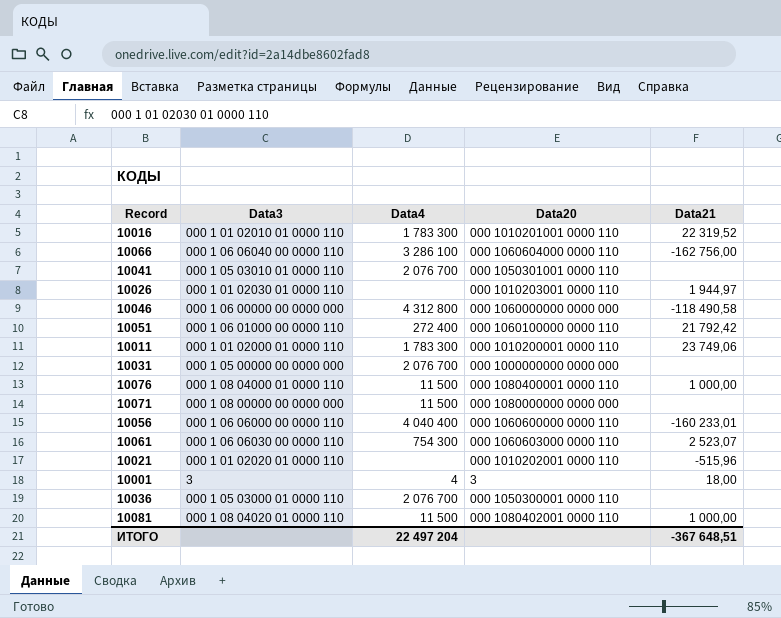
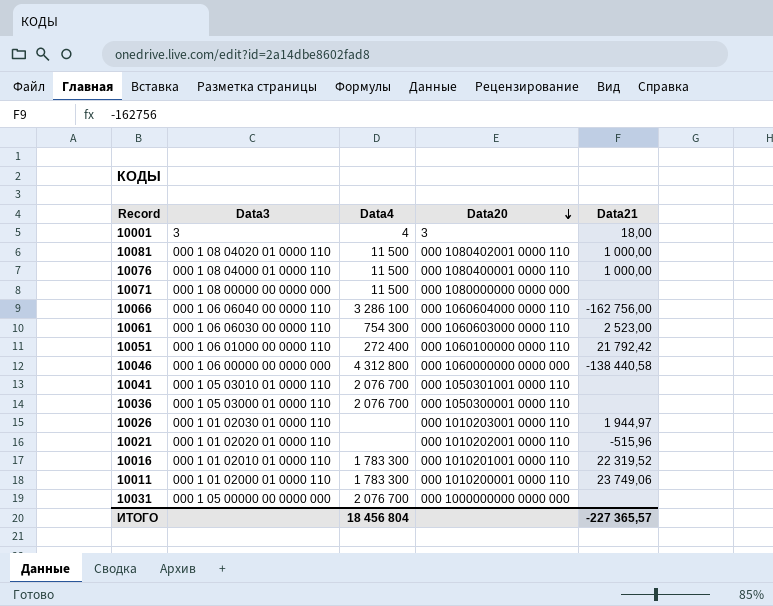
row order: none -> Data20 descending
row 10056: 000 1 06 06000 00 0000 110 | 4 040 400 | 000 1060600000 0000 110 | -160 233,01 -> none
10061 | Data21: 2 523,07 -> 2 523,00
10046 | Data21: -118 490,58 -> -138 440,58
ИТОГО | Data4: 22 497 204 -> 18 456 804
ИТОГО | Data21: -367 648,51 -> -227 365,57

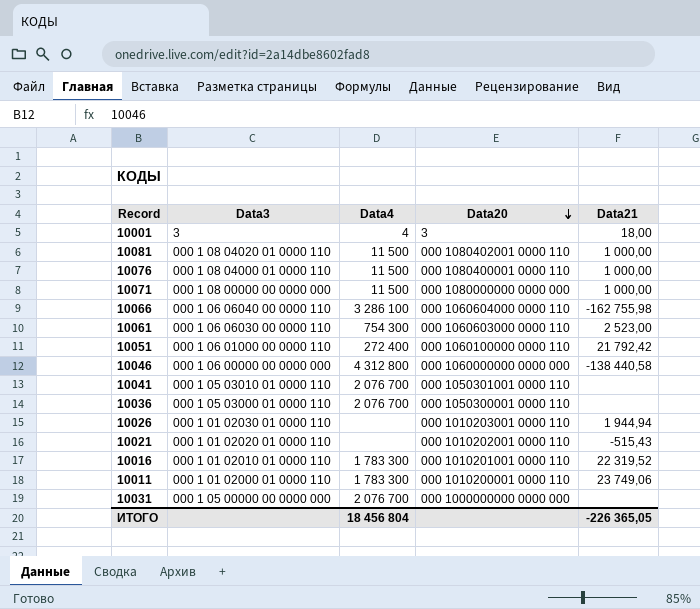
10071 | Data21: none -> 1 000,00
10066 | Data21: -162 756,00 -> -162 755,98
10026 | Data21: 1 944,97 -> 1 944,94
10021 | Data21: -515,96 -> -515,43
ИТОГО | Data21: -227 365,57 -> -226 365,05

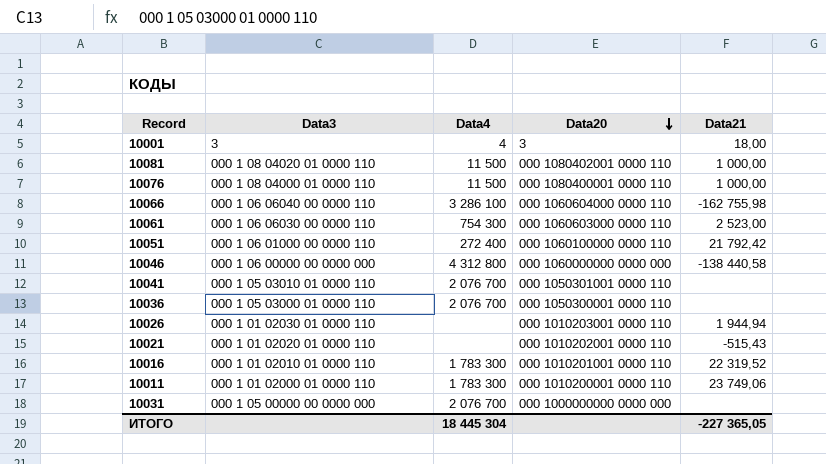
row 10071: 000 1 08 00000 00 0000 000 | 11 500 | 000 1080000000 0000 000 | 1 000,00 -> none
ИТОГО | Data4: 18 456 804 -> 18 445 304
ИТОГО | Data21: -226 365,05 -> -227 365,05

